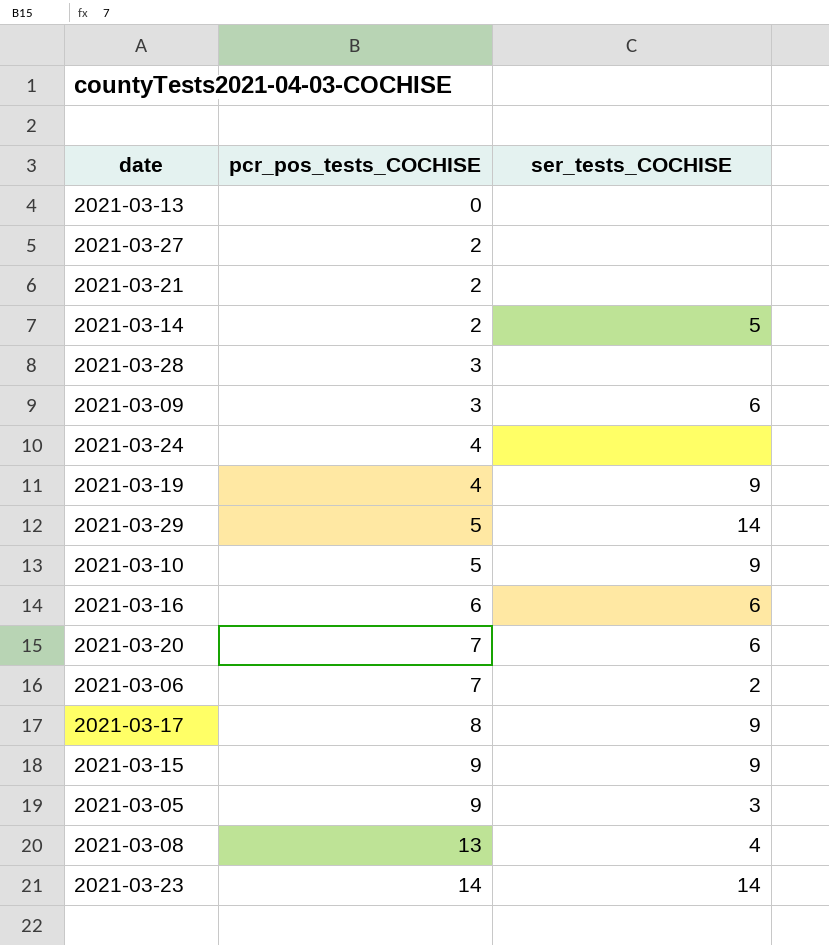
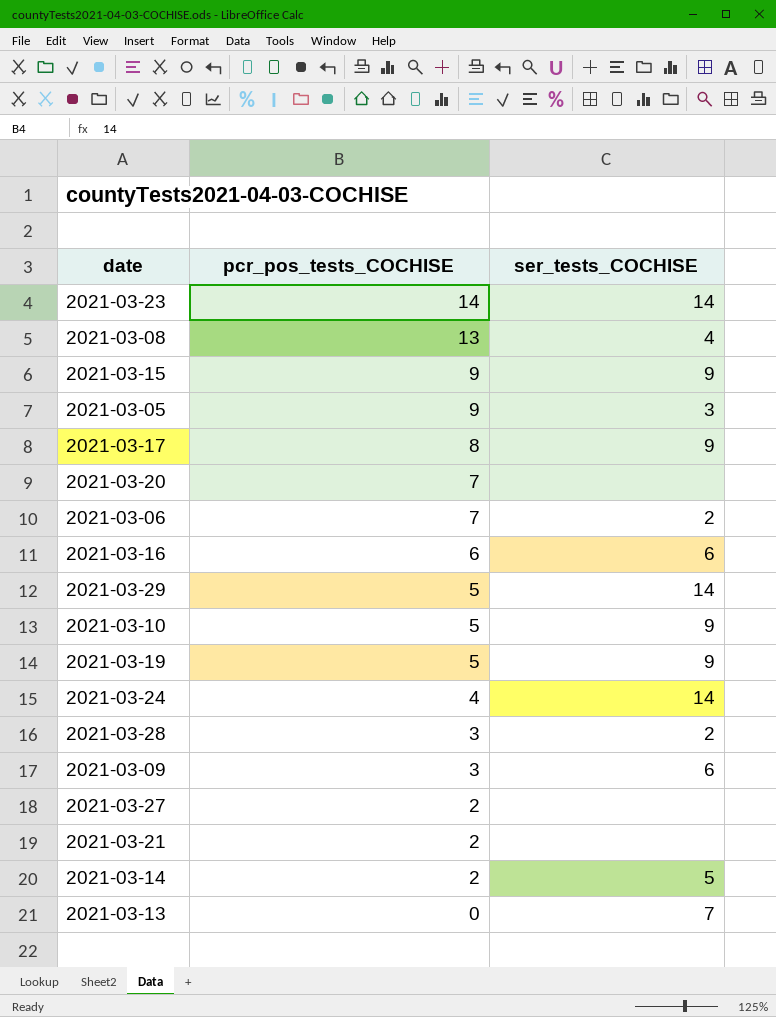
row order: pcr_pos_tests_COCHISE ascending -> pcr_pos_tests_COCHISE descending
2021-03-20 | ser_tests_COCHISE: 6 -> none
2021-03-19 | pcr_pos_tests_COCHISE: 4 -> 5
2021-03-24 | ser_tests_COCHISE: none -> 14
2021-03-28 | ser_tests_COCHISE: none -> 2
2021-03-13 | ser_tests_COCHISE: none -> 7

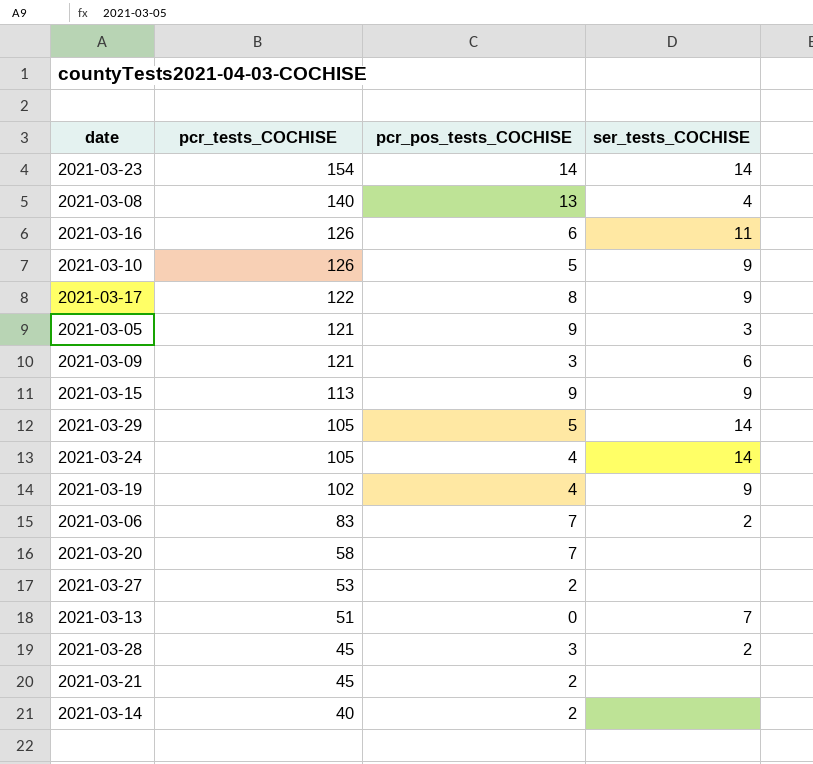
row order: pcr_pos_tests_COCHISE descending -> pcr_tests_COCHISE descending
column pcr_tests_COCHISE | position: none -> 2
2021-03-16 | ser_tests_COCHISE: 6 -> 11
2021-03-19 | pcr_pos_tests_COCHISE: 5 -> 4
2021-03-14 | ser_tests_COCHISE: 5 -> none

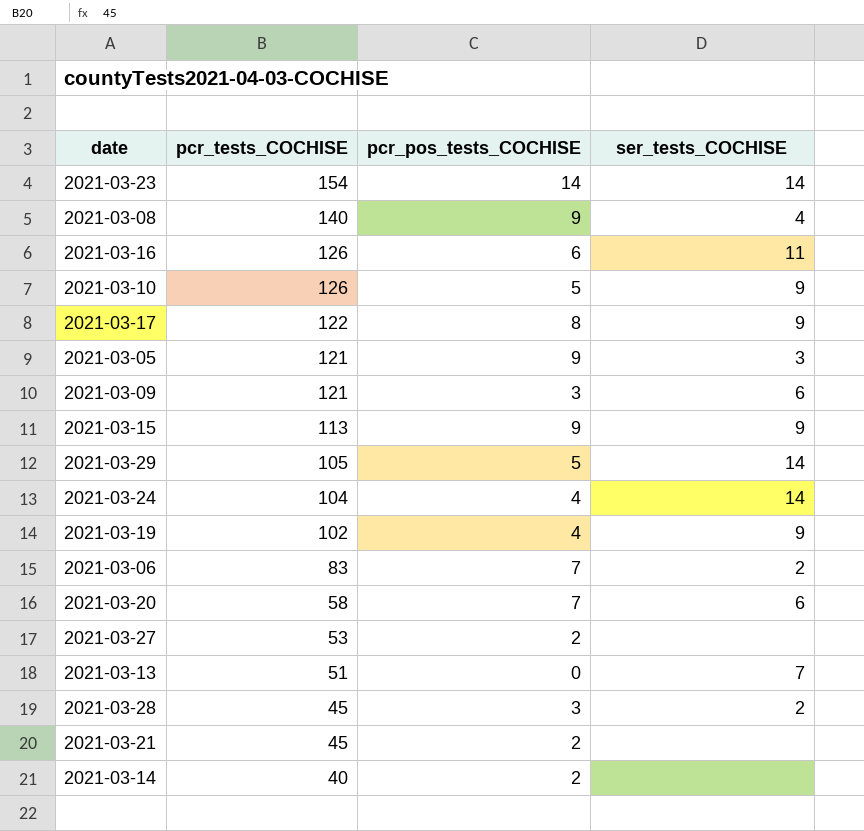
2021-03-08 | pcr_pos_tests_COCHISE: 13 -> 9
2021-03-24 | pcr_tests_COCHISE: 105 -> 104
2021-03-20 | ser_tests_COCHISE: none -> 6

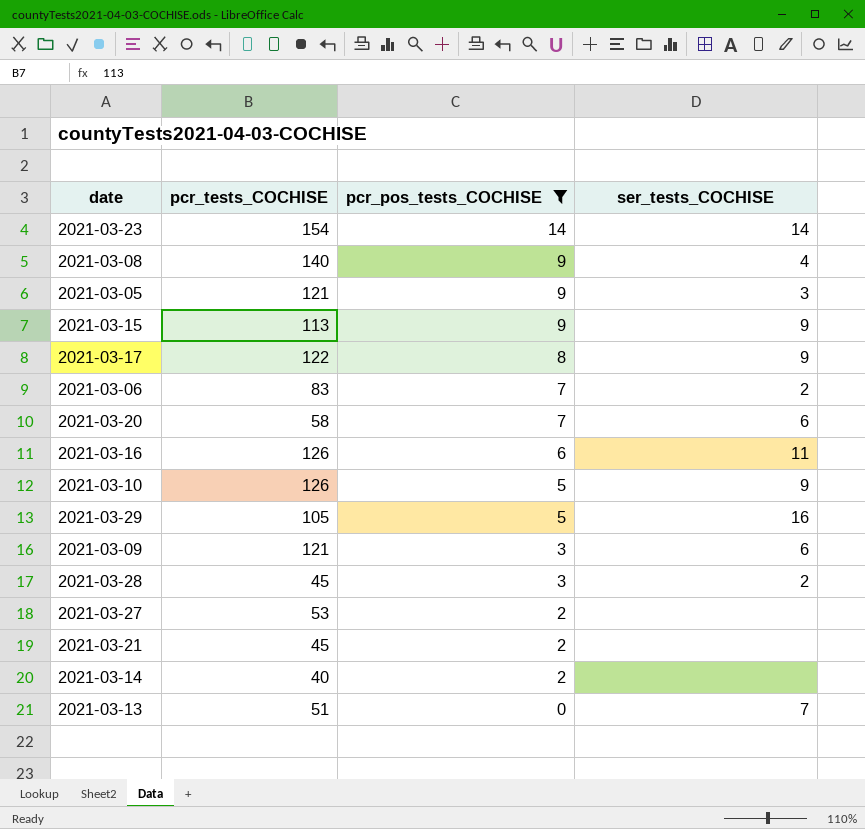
filter: none -> pcr_pos_tests_COCHISE != 4
row order: pcr_tests_COCHISE descending -> pcr_pos_tests_COCHISE descending
2021-03-29 | ser_tests_COCHISE: 14 -> 16

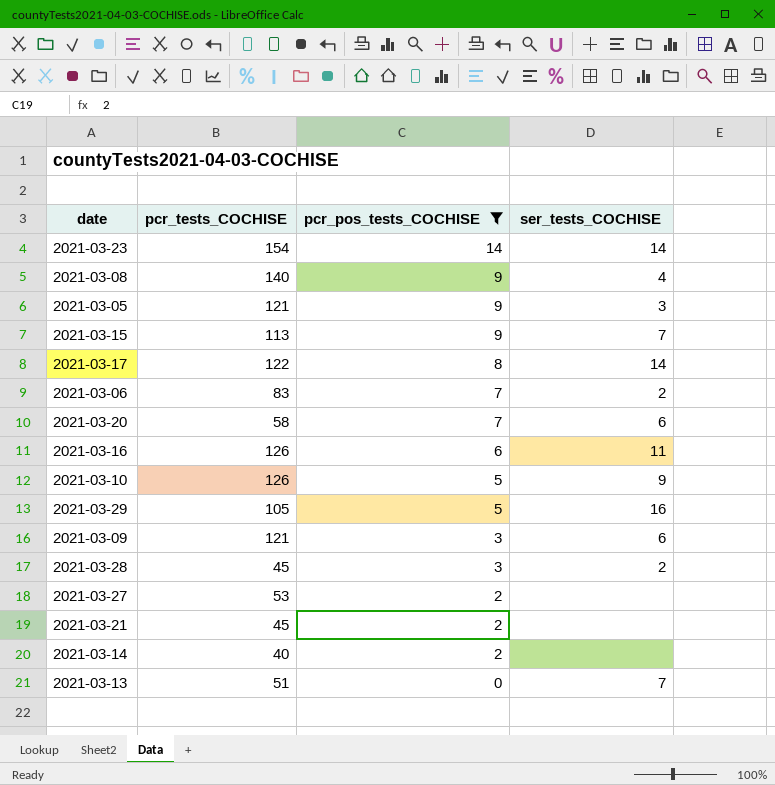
2021-03-15 | ser_tests_COCHISE: 9 -> 7
2021-03-17 | ser_tests_COCHISE: 9 -> 14

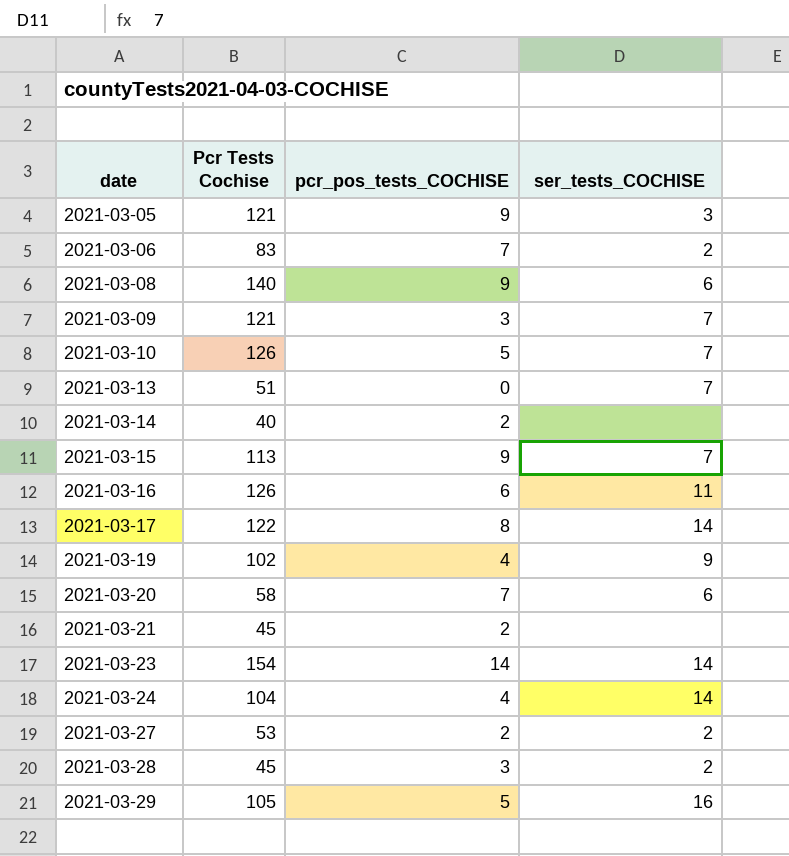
filter: pcr_pos_tests_COCHISE != 4 -> none
row order: pcr_pos_tests_COCHISE descending -> date ascending
column name: pcr_tests_COCHISE -> Pcr Tests Cochise
2021-03-08 | ser_tests_COCHISE: 4 -> 6
2021-03-09 | ser_tests_COCHISE: 6 -> 7
2021-03-10 | ser_tests_COCHISE: 9 -> 7
2021-03-27 | ser_tests_COCHISE: none -> 2

